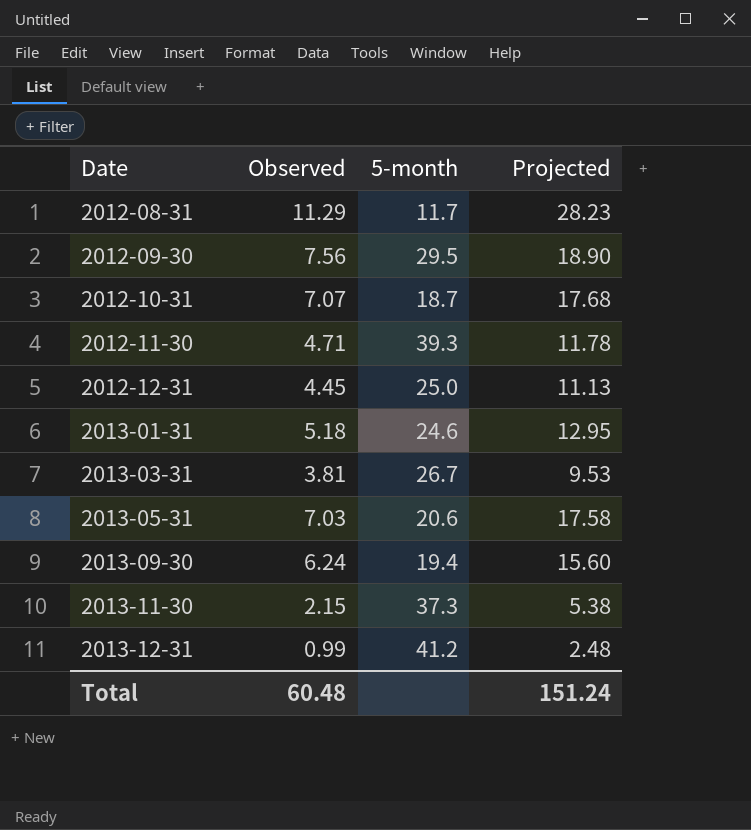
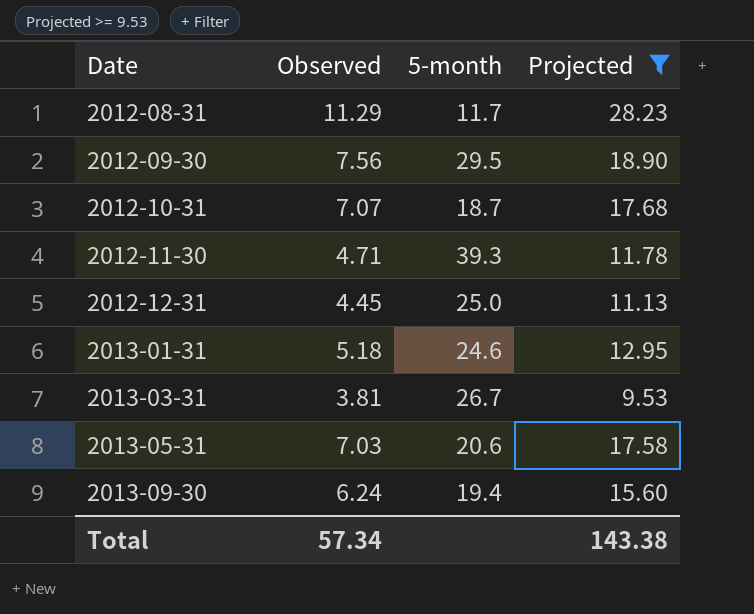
filter: none -> Projected >= 9.53
Total | Observed: 60.48 -> 57.34
Total | Projected: 151.24 -> 143.38

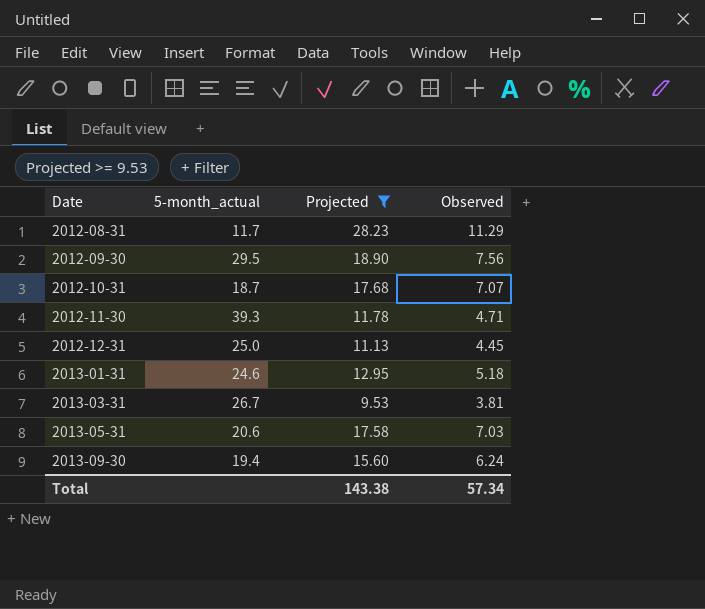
column name: 5-month -> 5-month_actual
column Observed | position: 2 -> 4

